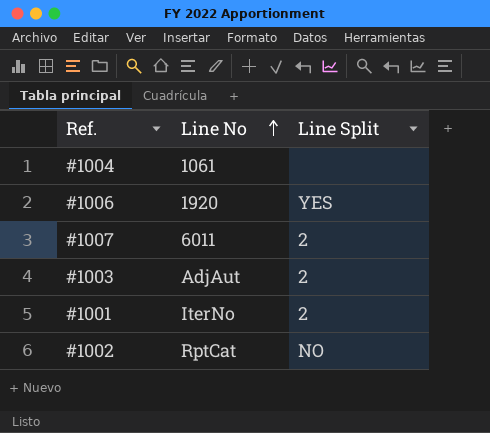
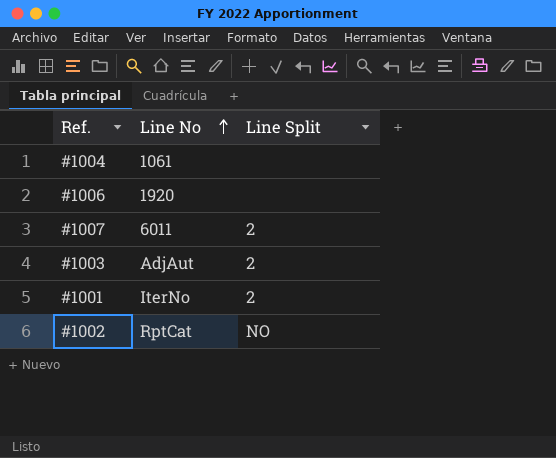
#1006 | Line Split: YES -> none

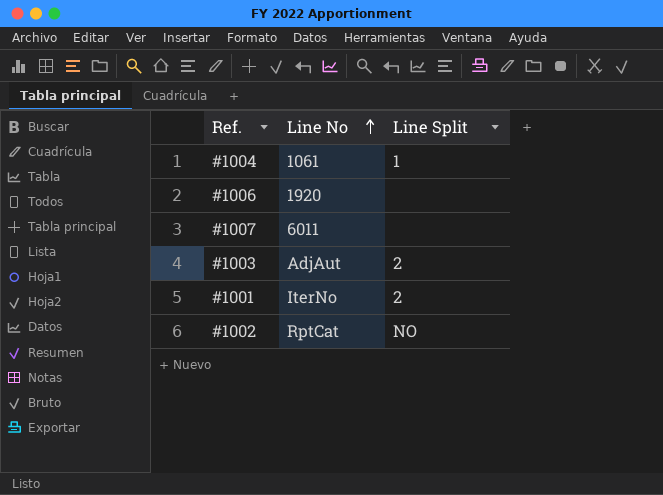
#1004 | Line Split: none -> 1
#1007 | Line Split: 2 -> none

